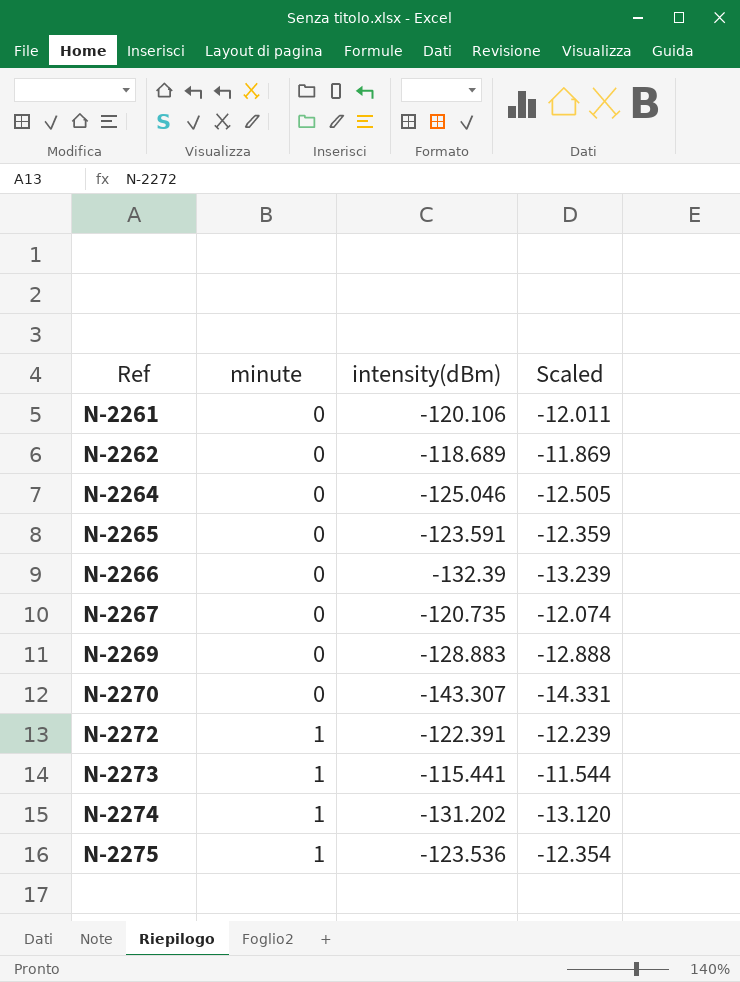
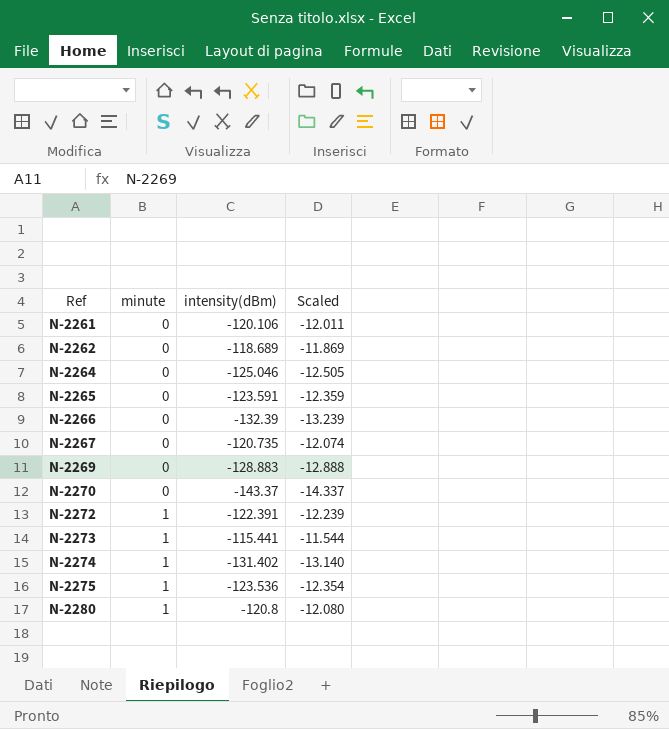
N-2270 | intensity(dBm): -143.307 -> -143.37
N-2270 | Scaled: -14.331 -> -14.337
N-2274 | intensity(dBm): -131.202 -> -131.402
N-2274 | Scaled: -13.120 -> -13.140
row N-2280: none -> 1 | -120.8 | -12.080

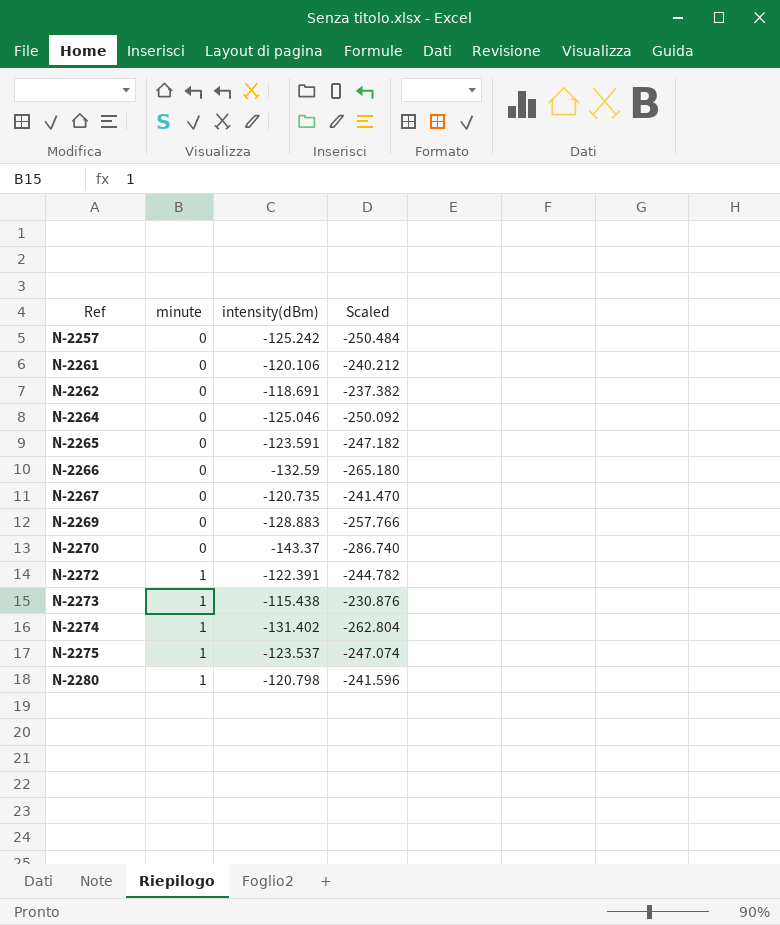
column Scaled | formula: [intensity(dBm)] * 0.1 -> [intensity(dBm)] * 2
row N-2257: none -> 0 | -125.242 | -250.484
N-2262 | intensity(dBm): -118.689 -> -118.691
N-2266 | intensity(dBm): -132.39 -> -132.59
N-2273 | intensity(dBm): -115.441 -> -115.438
N-2275 | intensity(dBm): -123.536 -> -123.537
N-2280 | intensity(dBm): -120.8 -> -120.798

